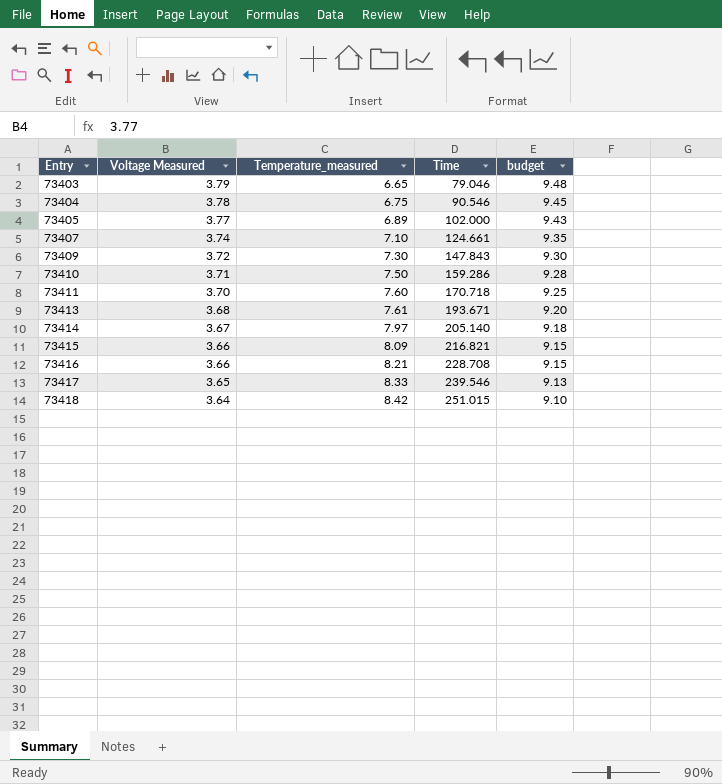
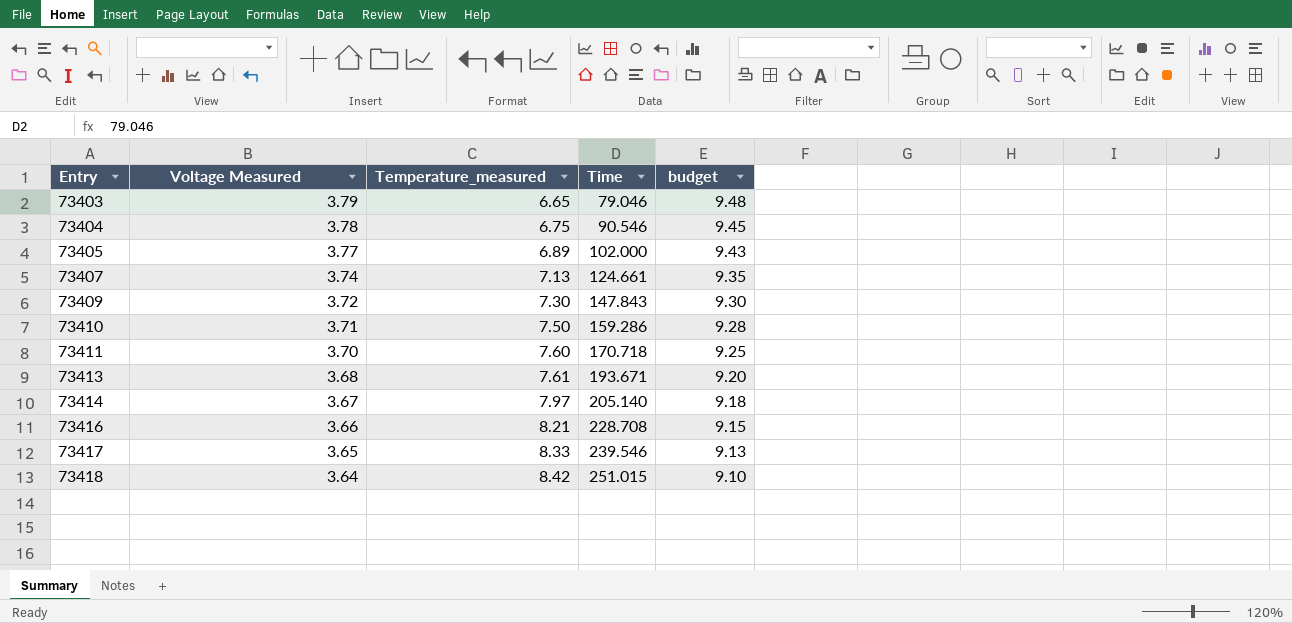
row 73415: 3.66 | 8.09 | 216.821 | 9.15 -> none
73407 | Temperature_measured: 7.10 -> 7.13

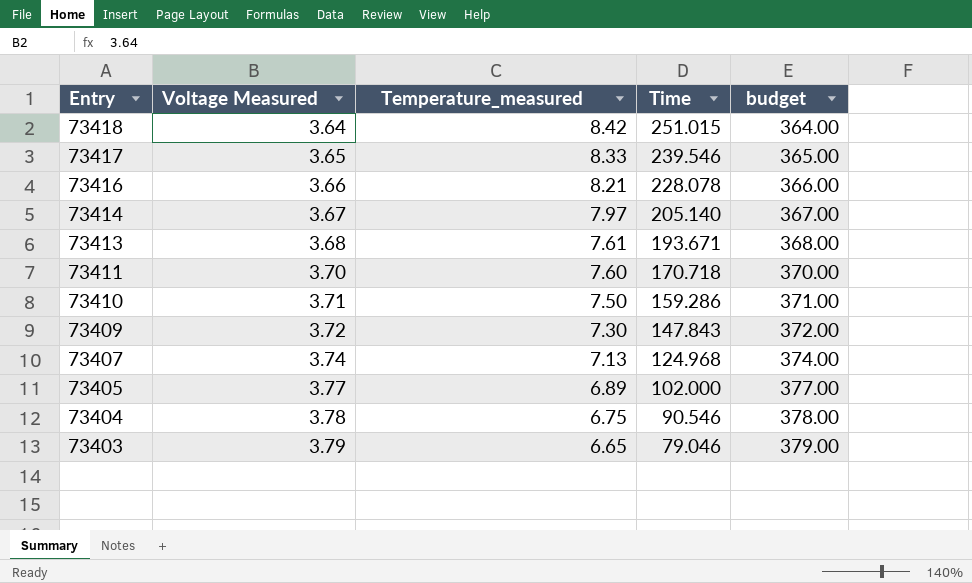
row order: Entry ascending -> Entry descending
column budget | formula: [Voltage Measured] * 2.5 -> [Voltage Measured] * 100
73416 | Time: 228.708 -> 228.078
73407 | Time: 124.661 -> 124.968

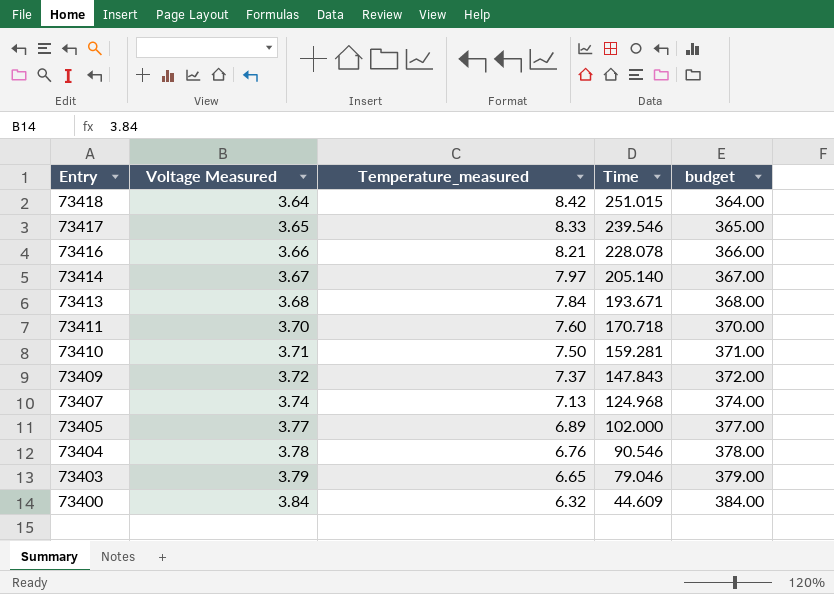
73413 | Temperature_measured: 7.61 -> 7.84
73410 | Time: 159.286 -> 159.281
73409 | Temperature_measured: 7.30 -> 7.37
73404 | Temperature_measured: 6.75 -> 6.76
row 73400: none -> 3.84 | 6.32 | 44.609 | 384.00

